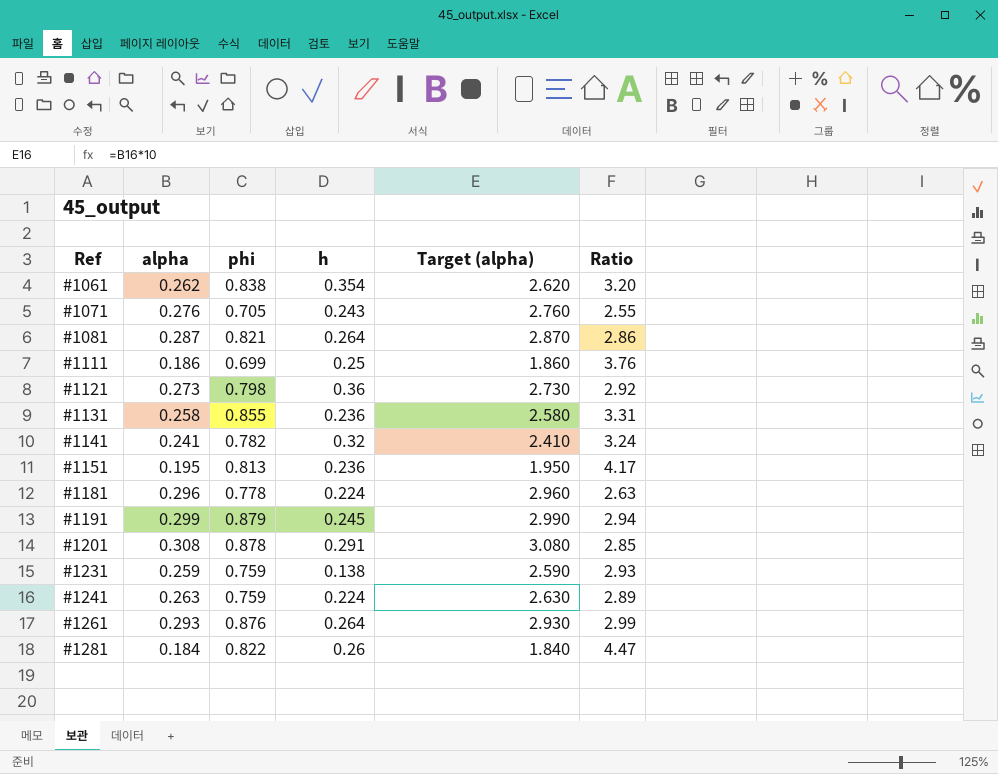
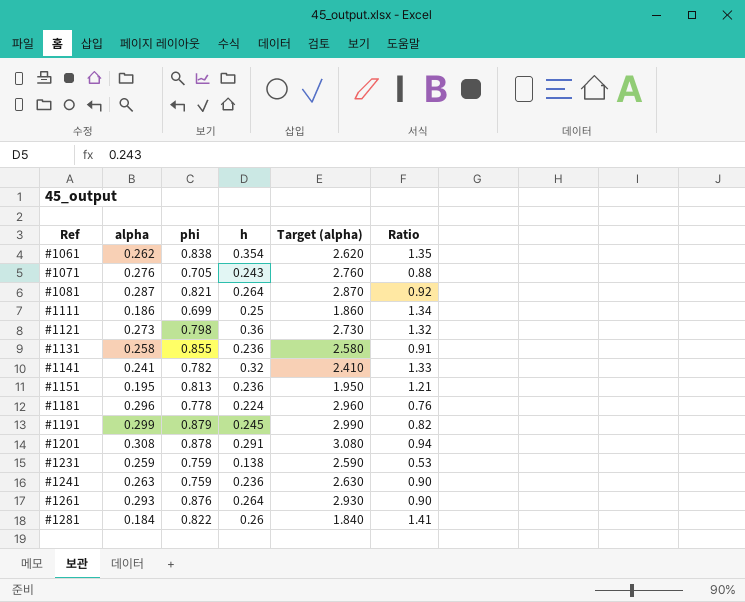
column Ratio | formula: [phi] / [alpha] -> [h] / [alpha]
#1241 | h: 0.224 -> 0.236

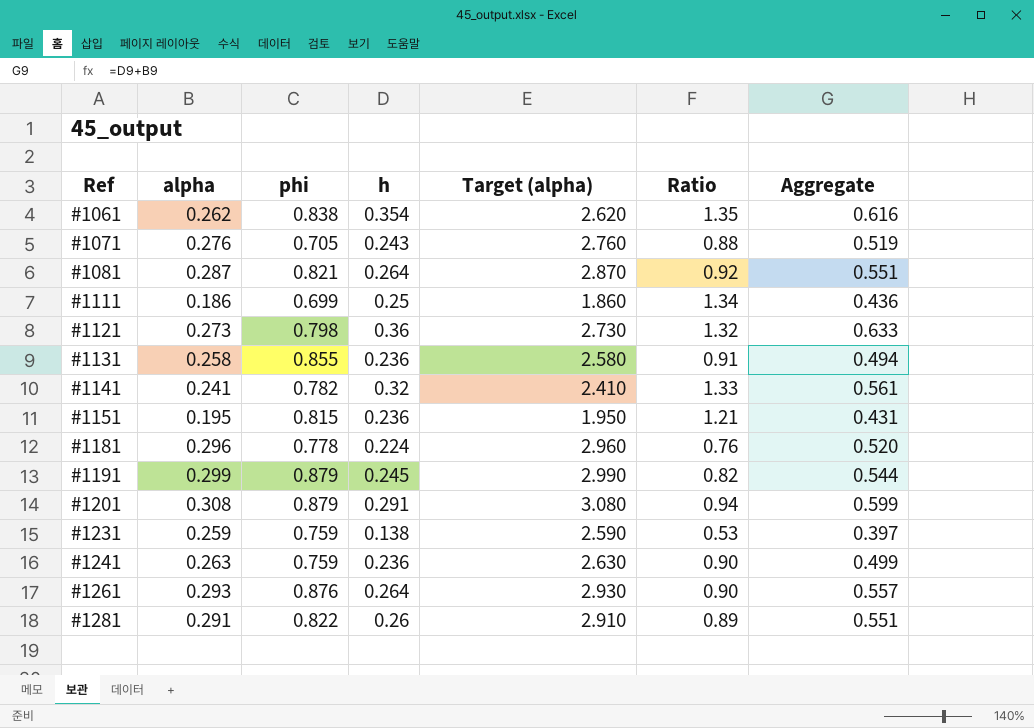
column Aggregate | formula: none -> [alpha] + [h]
#1151 | phi: 0.813 -> 0.815
#1201 | phi: 0.878 -> 0.879
#1281 | alpha: 0.184 -> 0.291
#1281 | Target (alpha): 1.840 -> 2.910
#1281 | Ratio: 1.41 -> 0.89

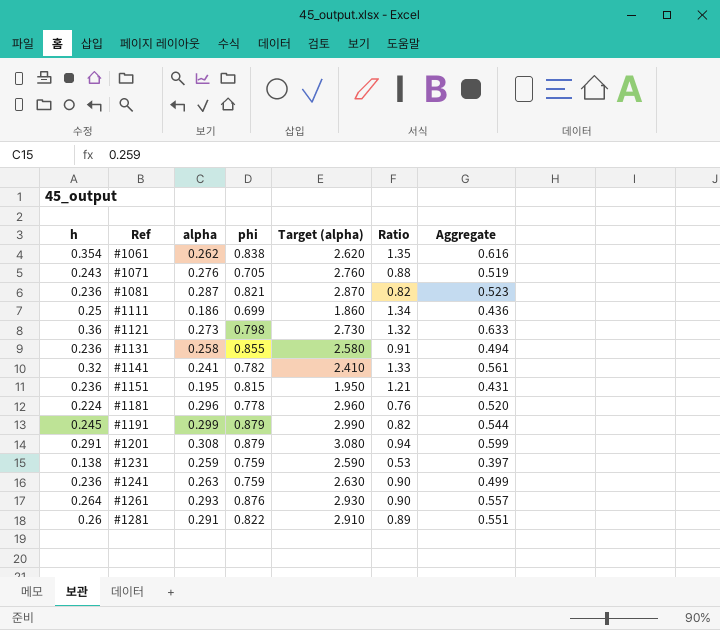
column h | position: 4 -> 1
#1081 | h: 0.264 -> 0.236
#1081 | Ratio: 0.92 -> 0.82
#1081 | Aggregate: 0.551 -> 0.523

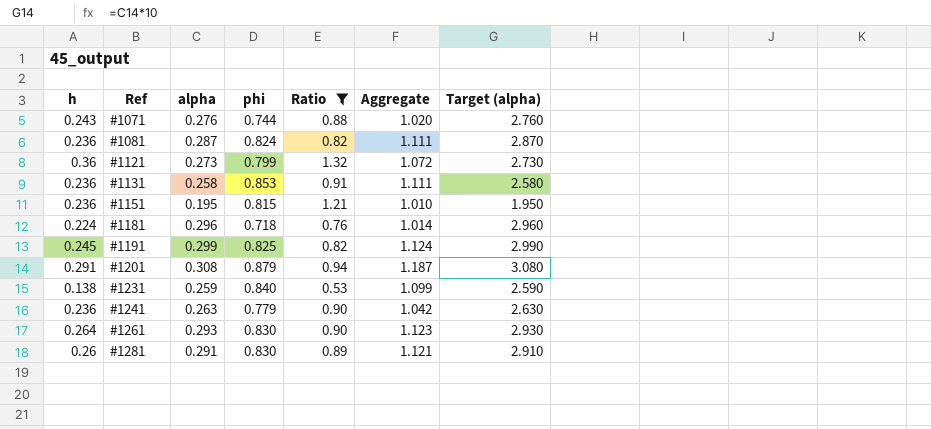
filter: none -> Ratio <= 1.32
column Aggregate | formula: [h] + [alpha] -> [alpha] + [phi]
column Target (alpha) | position: 5 -> 7
#1071 | phi: 0.705 -> 0.744
#1081 | phi: 0.821 -> 0.824
#1121 | phi: 0.798 -> 0.799
#1131 | phi: 0.855 -> 0.853
#1181 | phi: 0.778 -> 0.718
#1191 | phi: 0.879 -> 0.825
#1231 | phi: 0.759 -> 0.840
#1241 | phi: 0.759 -> 0.779
#1261 | phi: 0.876 -> 0.830
#1281 | phi: 0.822 -> 0.830

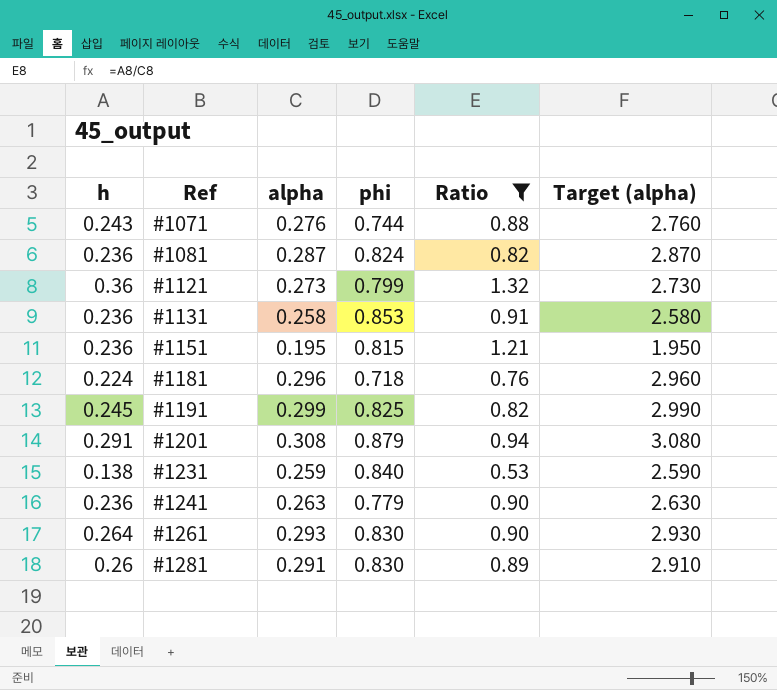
column Aggregate | formula: [alpha] + [phi] -> none

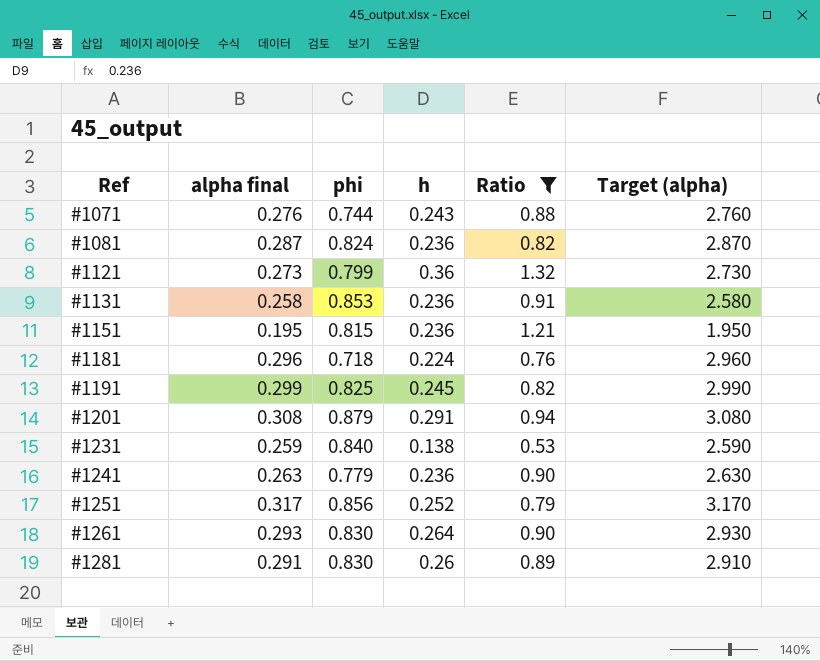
column name: alpha -> alpha final
column h | position: 1 -> 4
row #1251: none -> 0.317 | 0.856 | 0.252 | 0.79 | 3.170

